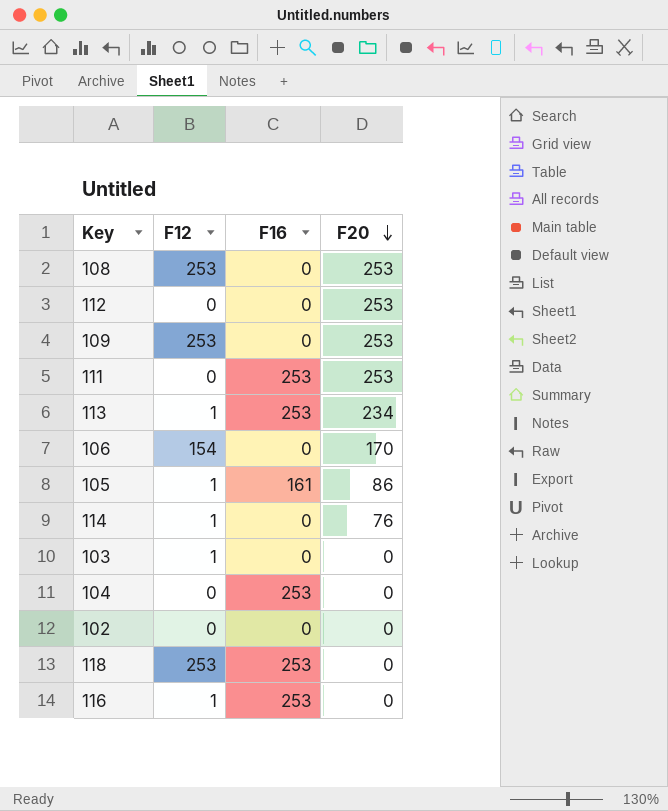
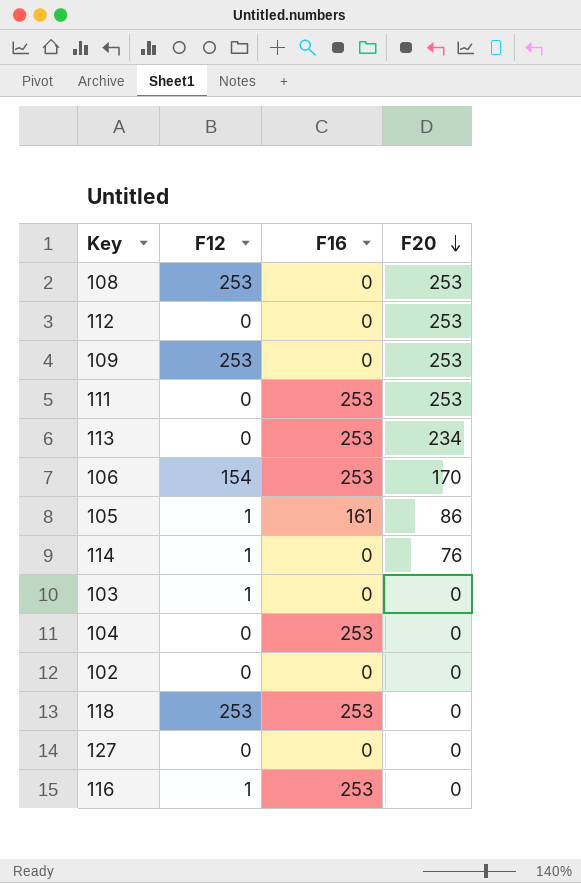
113 | F12: 1 -> 0
106 | F16: 0 -> 253
row 127: none -> 0 | 0 | 0

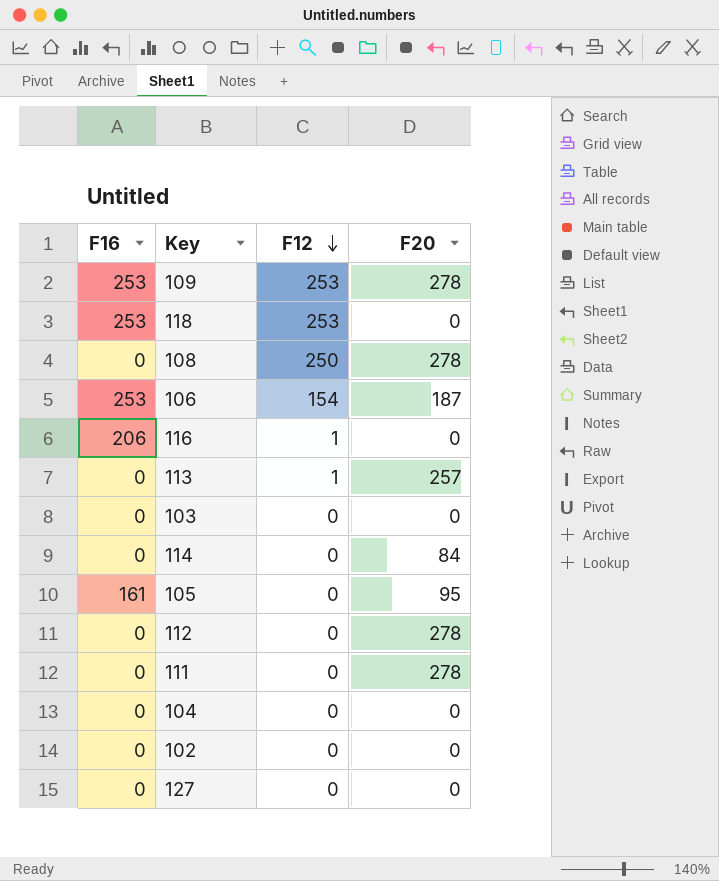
row order: F20 descending -> F12 descending
column F16 | position: 3 -> 1
109 | F16: 0 -> 253
109 | F20: 253 -> 278
108 | F12: 253 -> 250
108 | F20: 253 -> 278
106 | F20: 170 -> 187
116 | F16: 253 -> 206
113 | F16: 253 -> 0
113 | F12: 0 -> 1
113 | F20: 234 -> 257
103 | F12: 1 -> 0
114 | F12: 1 -> 0
114 | F20: 76 -> 84
105 | F12: 1 -> 0
105 | F20: 86 -> 95
112 | F20: 253 -> 278
111 | F16: 253 -> 0
111 | F20: 253 -> 278
104 | F16: 253 -> 0

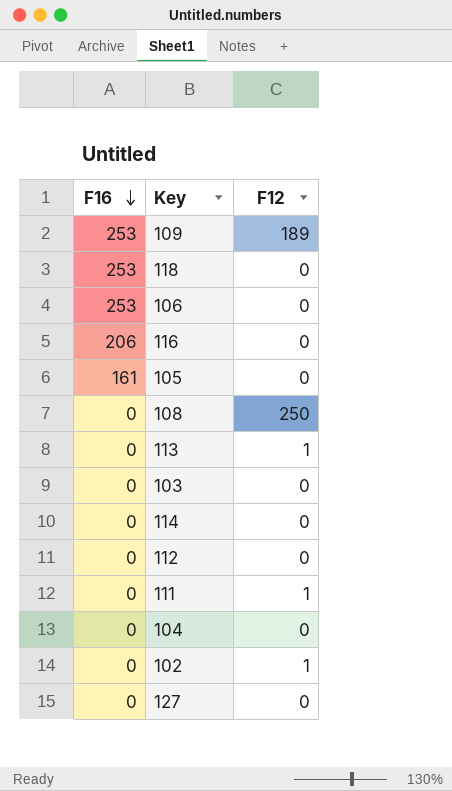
row order: F12 descending -> F16 descending
column F20 | position: 4 -> none
109 | F12: 253 -> 189
118 | F12: 253 -> 0
106 | F12: 154 -> 0
116 | F12: 1 -> 0
111 | F12: 0 -> 1
102 | F12: 0 -> 1

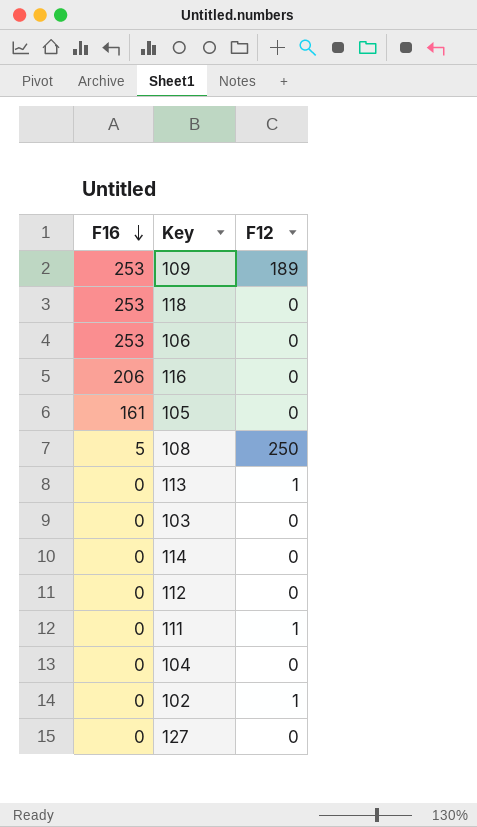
108 | F16: 0 -> 5

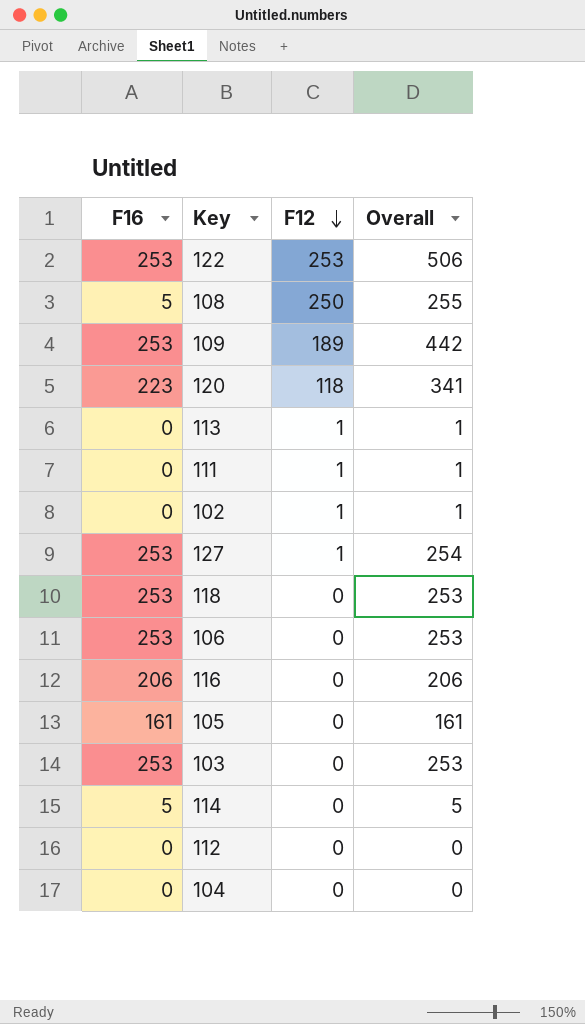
row order: F16 descending -> F12 descending
column Overall | formula: none -> [F16] + [F12]
row 122: none -> 253 | 253 | 506
row 120: none -> 223 | 118 | 341
127 | F16: 0 -> 253
127 | F12: 0 -> 1
103 | F16: 0 -> 253
114 | F16: 0 -> 5

